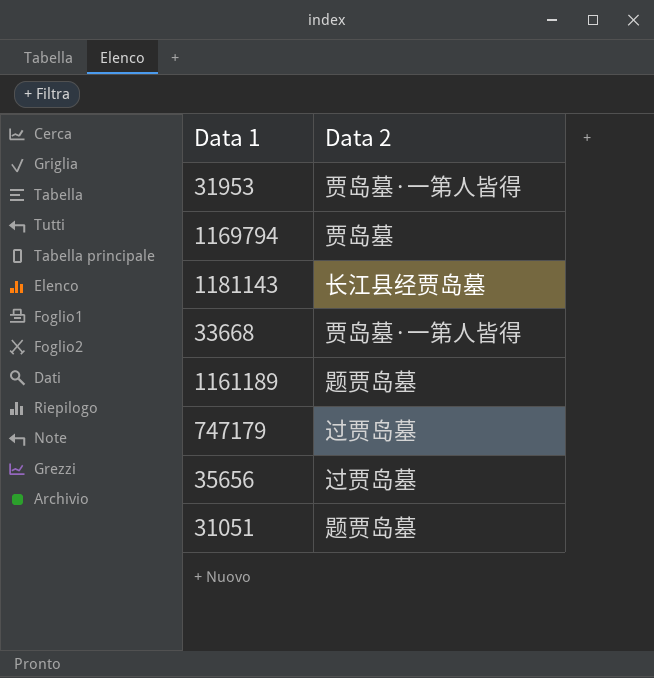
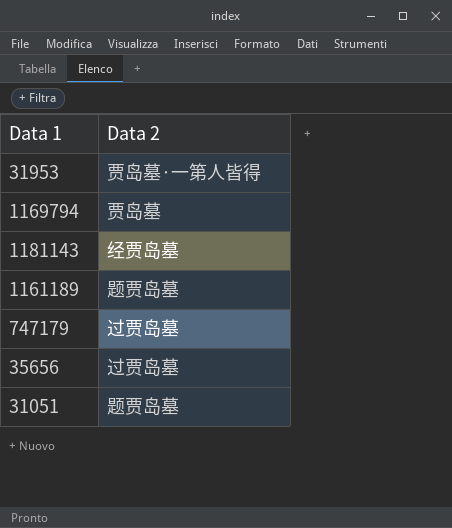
row 33668: 贾岛墓·一第人皆得 -> none
1181143 | Data 2: 长江县经贾岛墓 -> 经贾岛墓

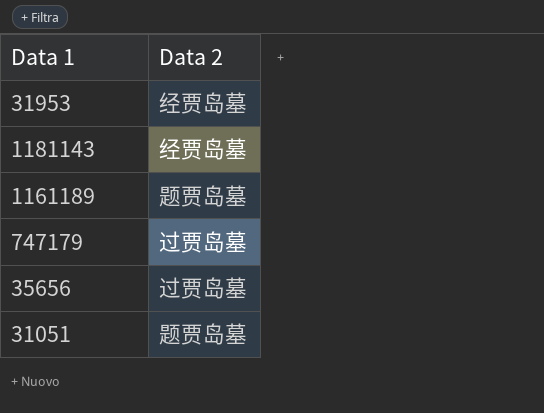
row 1169794: 贾岛墓 -> none
31953 | Data 2: 贾岛墓·一第人皆得 -> 经贾岛墓

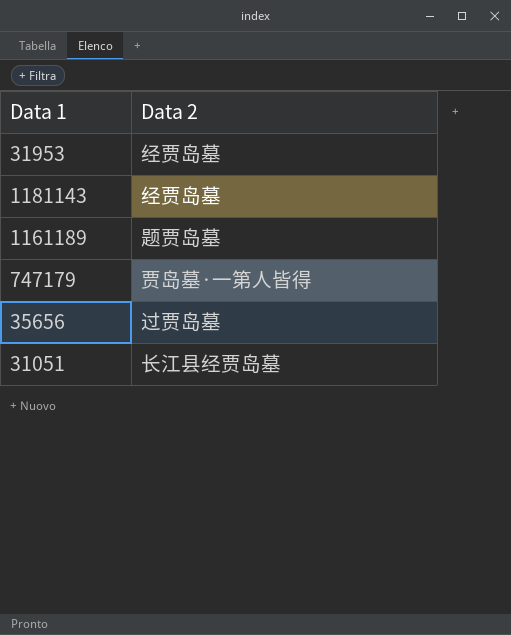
747179 | Data 2: 过贾岛墓 -> 贾岛墓·一第人皆得
31051 | Data 2: 题贾岛墓 -> 长江县经贾岛墓

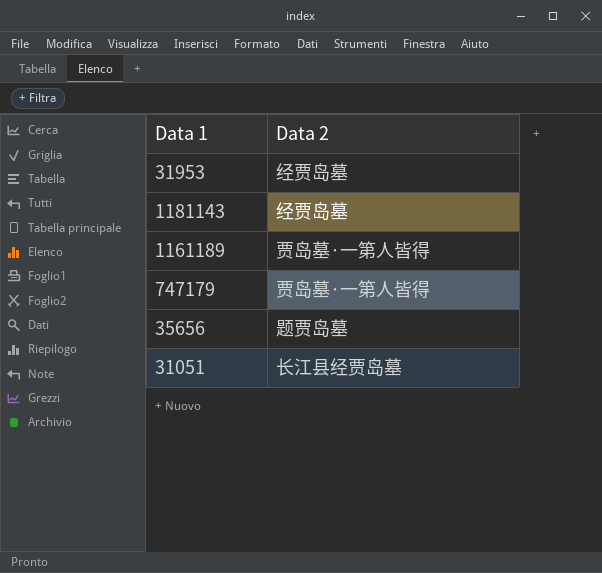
1161189 | Data 2: 题贾岛墓 -> 贾岛墓·一第人皆得
35656 | Data 2: 过贾岛墓 -> 题贾岛墓

